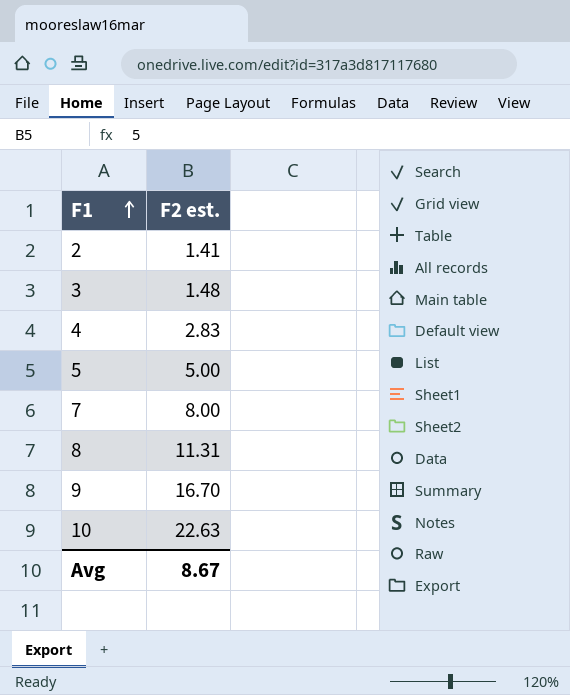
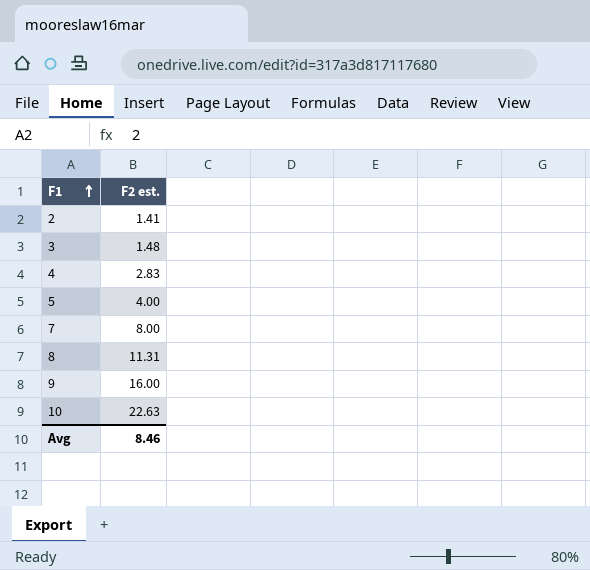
5 | F2 est.: 5.00 -> 4.00
9 | F2 est.: 16.70 -> 16.00
Avg | F2 est.: 8.67 -> 8.46

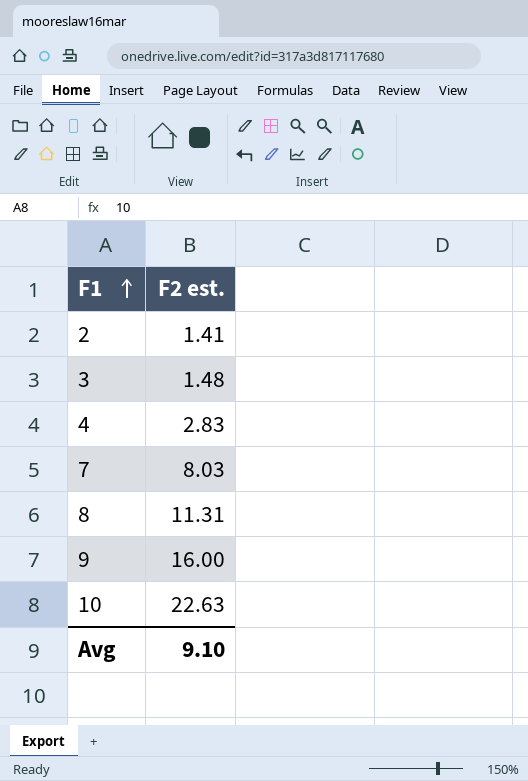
row 5: 4.00 -> none
7 | F2 est.: 8.00 -> 8.03
Avg | F2 est.: 8.46 -> 9.10

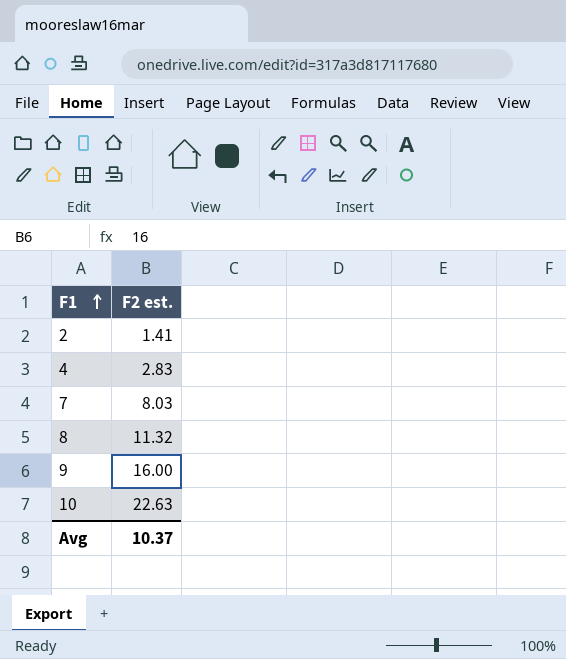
row 3: 1.48 -> none
8 | F2 est.: 11.31 -> 11.32
Avg | F2 est.: 9.10 -> 10.37

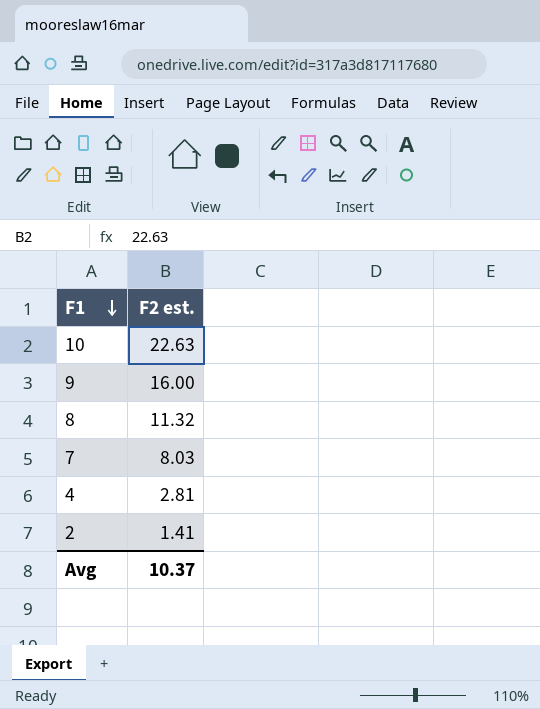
row order: F1 ascending -> F1 descending
4 | F2 est.: 2.83 -> 2.81

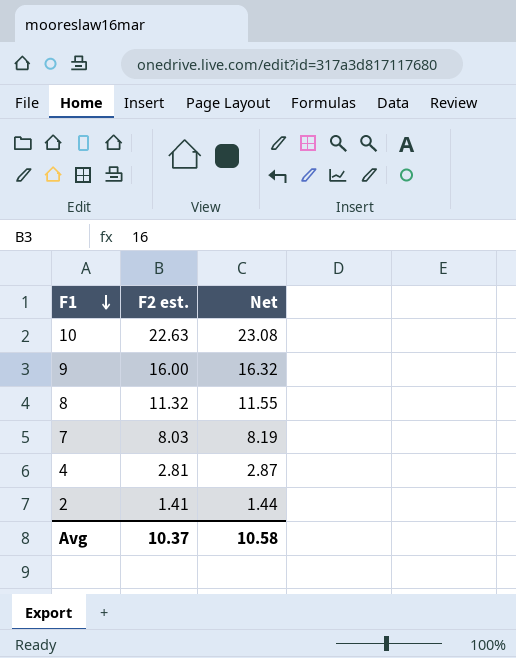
column Net | formula: none -> [F2 est.] * 1.02

